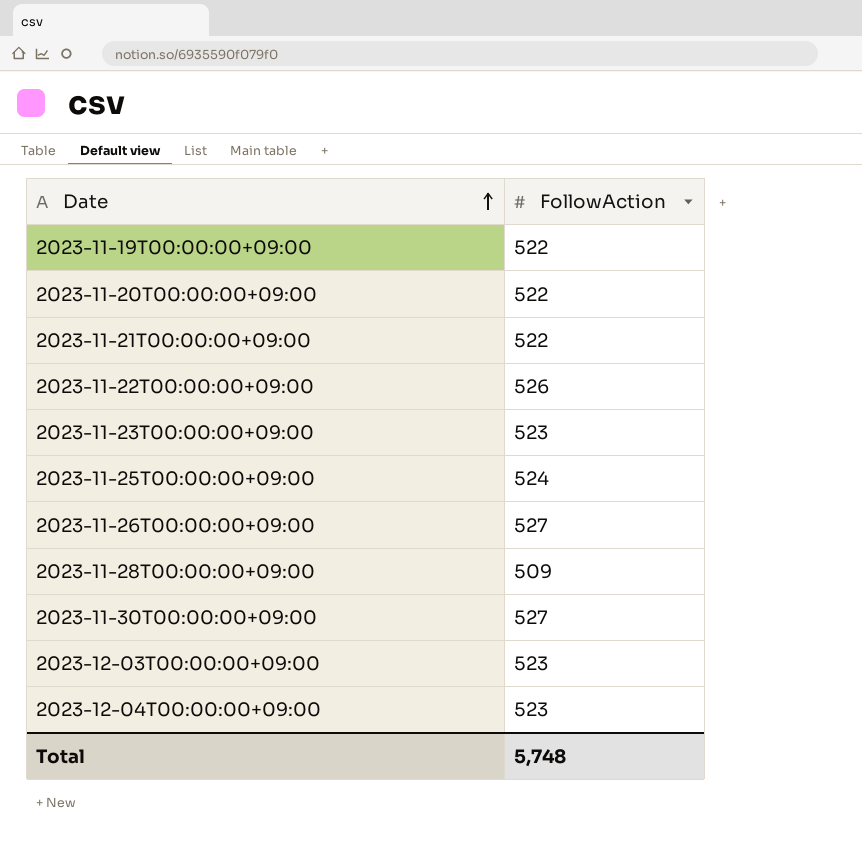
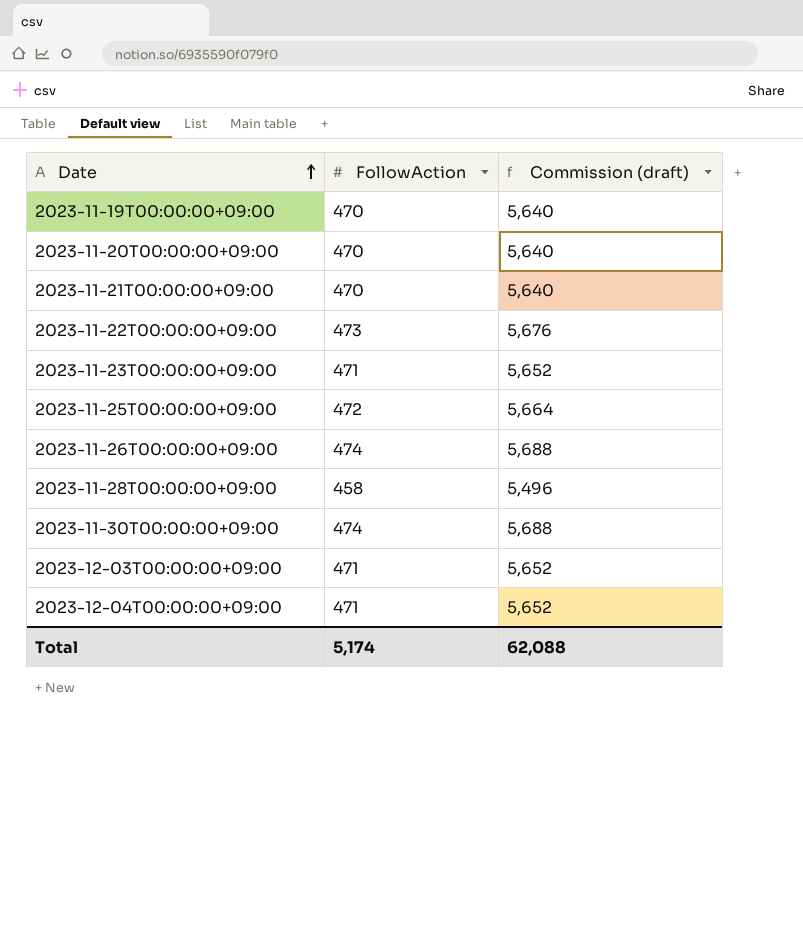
column Commission (draft) | formula: none -> [FollowAction] * 12
2023-11-19T00:00:00+09:00 | FollowAction: 522 -> 470
2023-11-20T00:00:00+09:00 | FollowAction: 522 -> 470
2023-11-21T00:00:00+09:00 | FollowAction: 522 -> 470
2023-11-22T00:00:00+09:00 | FollowAction: 526 -> 473
2023-11-23T00:00:00+09:00 | FollowAction: 523 -> 471
2023-11-25T00:00:00+09:00 | FollowAction: 524 -> 472
2023-11-26T00:00:00+09:00 | FollowAction: 527 -> 474
2023-11-28T00:00:00+09:00 | FollowAction: 509 -> 458
2023-11-30T00:00:00+09:00 | FollowAction: 527 -> 474
2023-12-03T00:00:00+09:00 | FollowAction: 523 -> 471
2023-12-04T00:00:00+09:00 | FollowAction: 523 -> 471
Total | FollowAction: 5,748 -> 5,174

